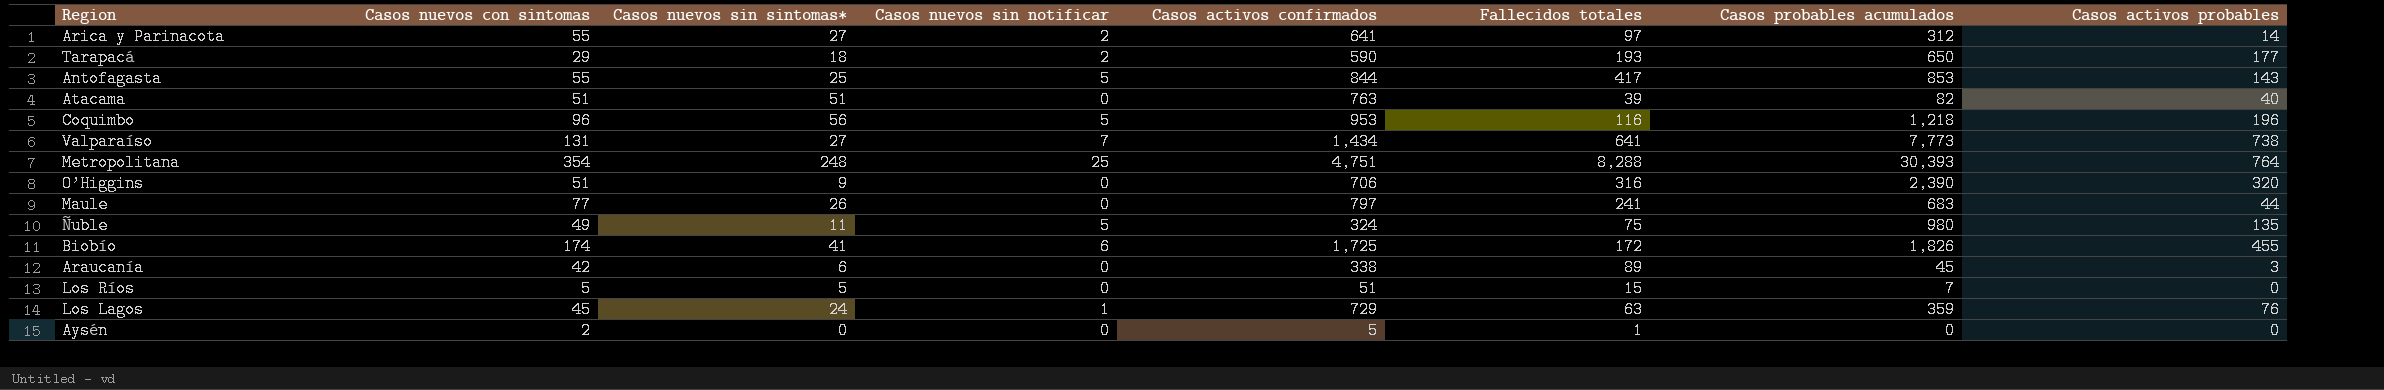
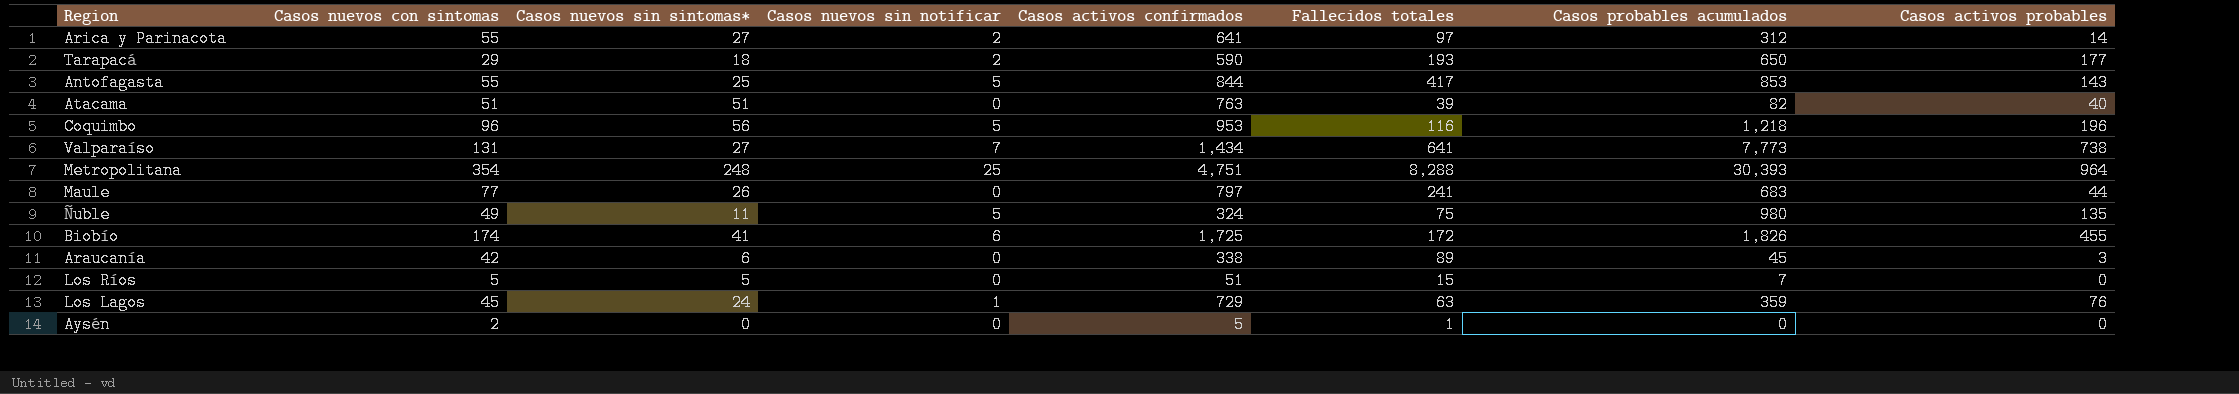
row O’Higgins: 51 | 9 | 0 | 706 | 316 | 2,390 | 320 -> none
Metropolitana | Casos activos probables: 764 -> 964

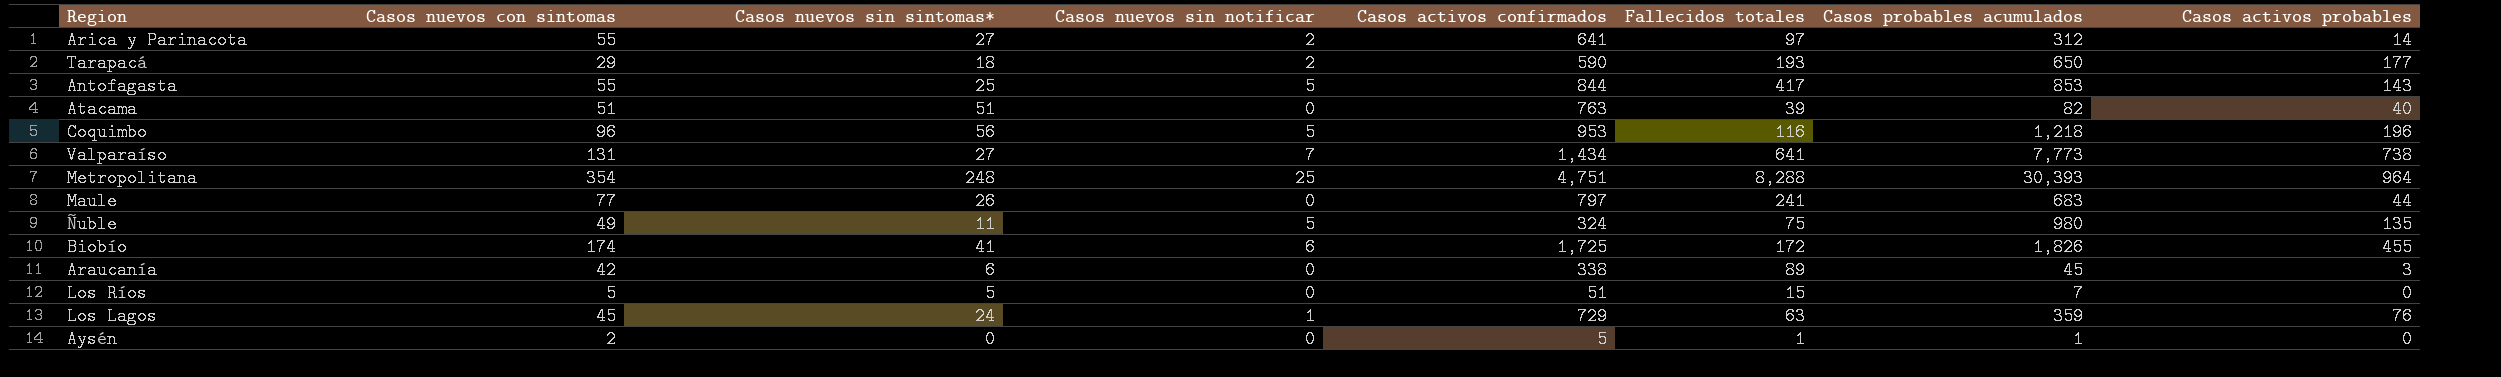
Aysén | Casos probables acumulados: 0 -> 1

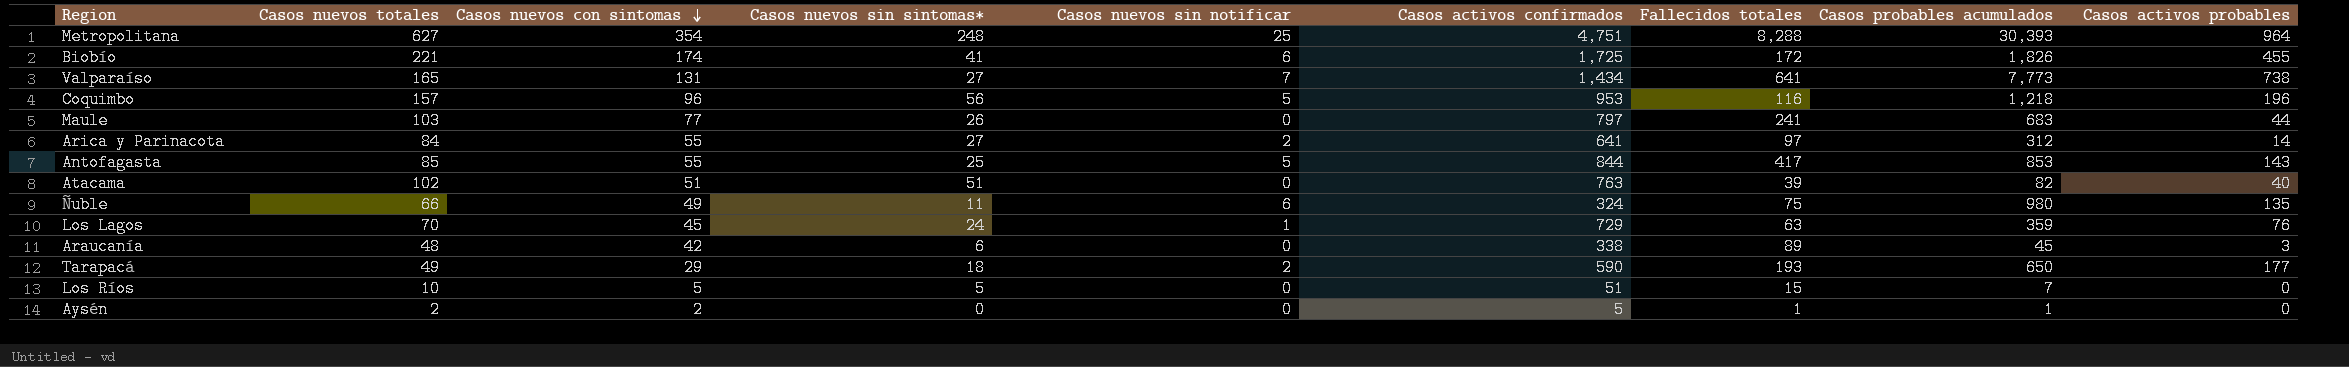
row order: none -> Casos nuevos con sintomas descending
column Casos nuevos totales | formula: none -> [Casos nuevos con sintomas] + [Casos nuevos sin sintomas*] + [Casos nuevos sin notificar]
Ñuble | Casos nuevos sin notificar: 5 -> 6

